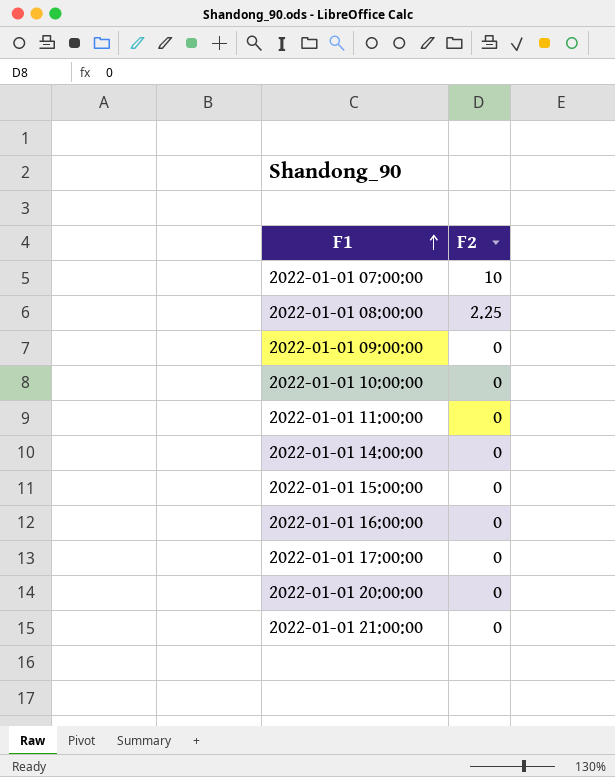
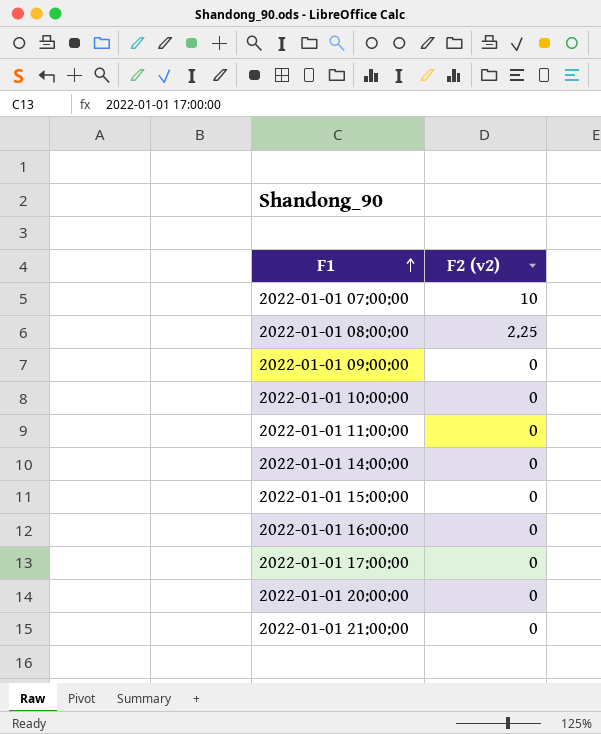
column name: F2 -> F2 (v2)

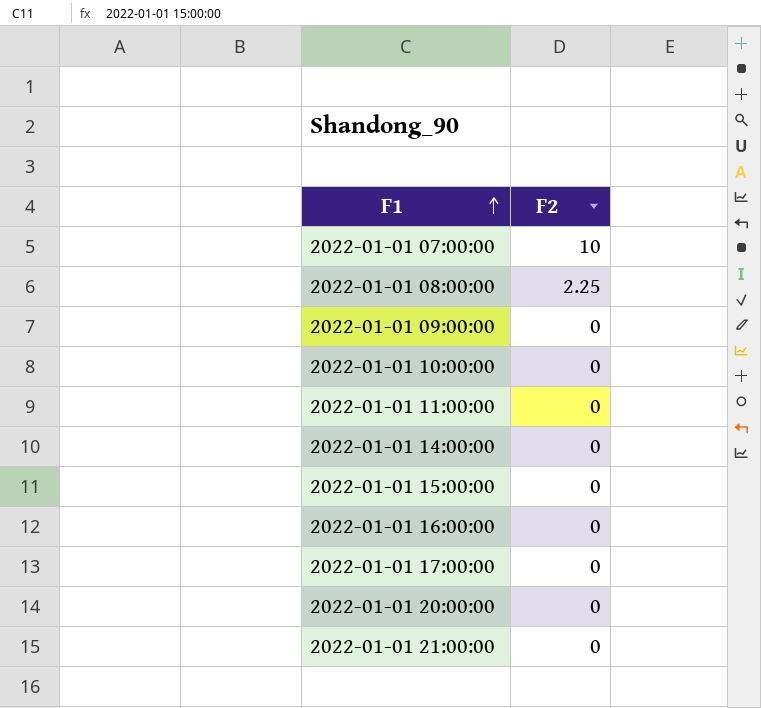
column name: F2 (v2) -> F2

